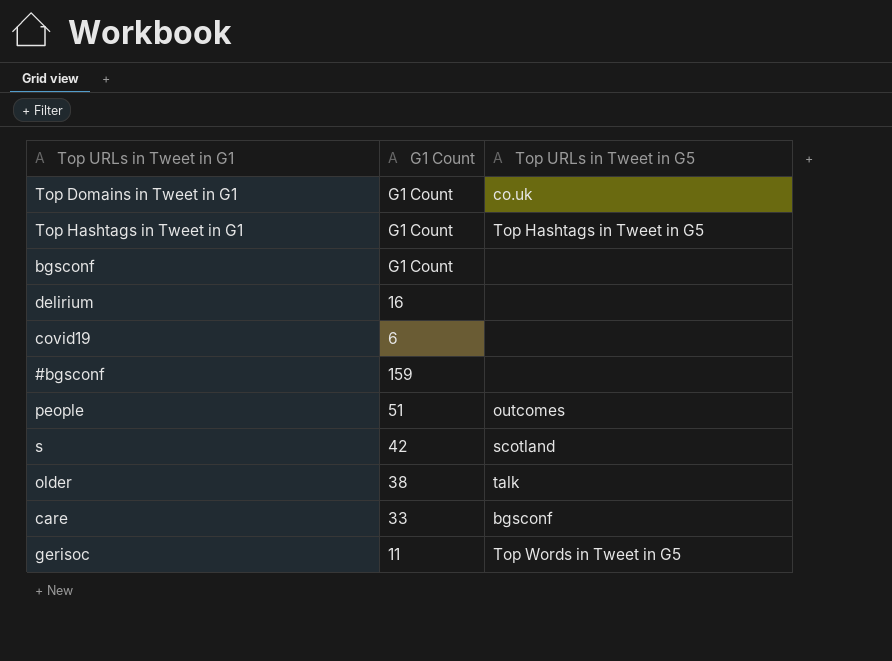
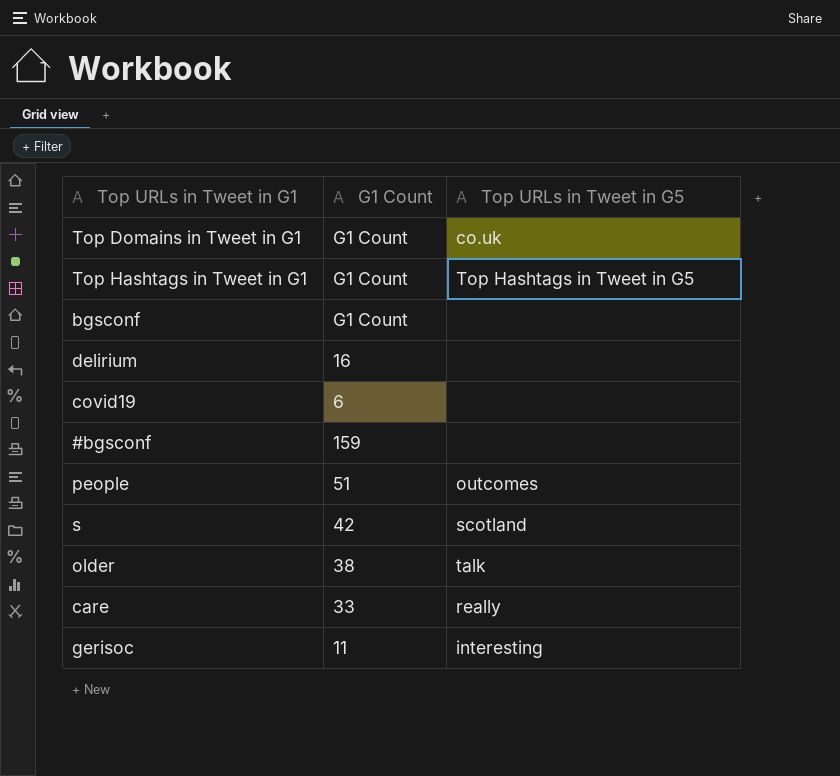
care | Top URLs in Tweet in G5: bgsconf -> really
gerisoc | Top URLs in Tweet in G5: Top Words in Tweet in G5 -> interesting

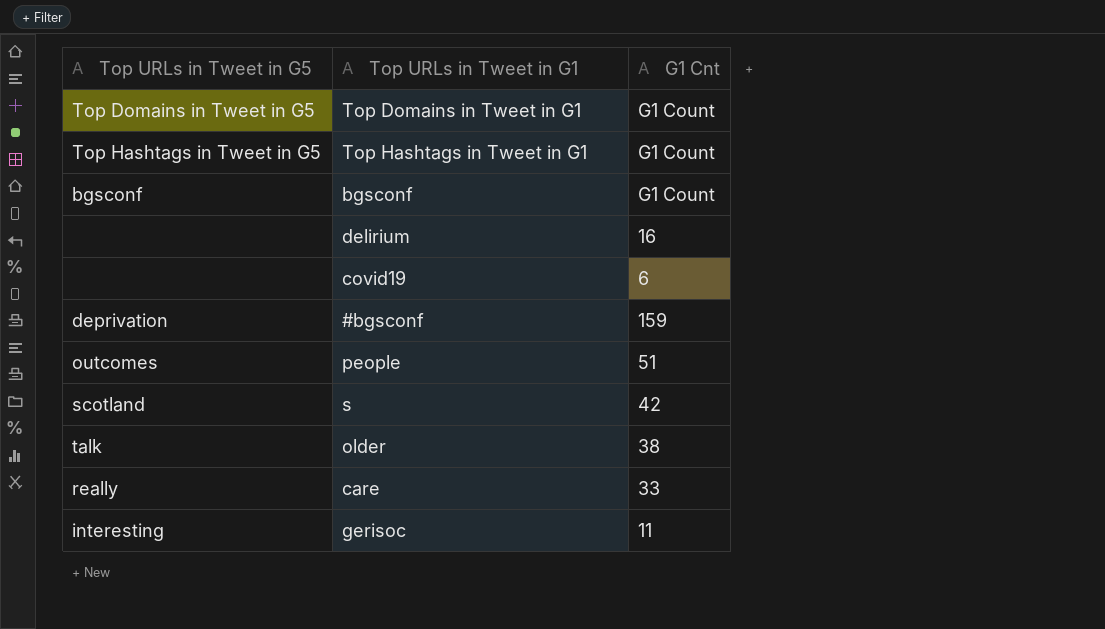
column Top URLs in Tweet in G5 | position: 3 -> 1
column name: G1 Count -> G1 Cnt
Top Domains in Tweet in G1 | Top URLs in Tweet in G5: co.uk -> Top Domains in Tweet in G5
bgsconf | Top URLs in Tweet in G5: none -> bgsconf
#bgsconf | Top URLs in Tweet in G5: none -> deprivation

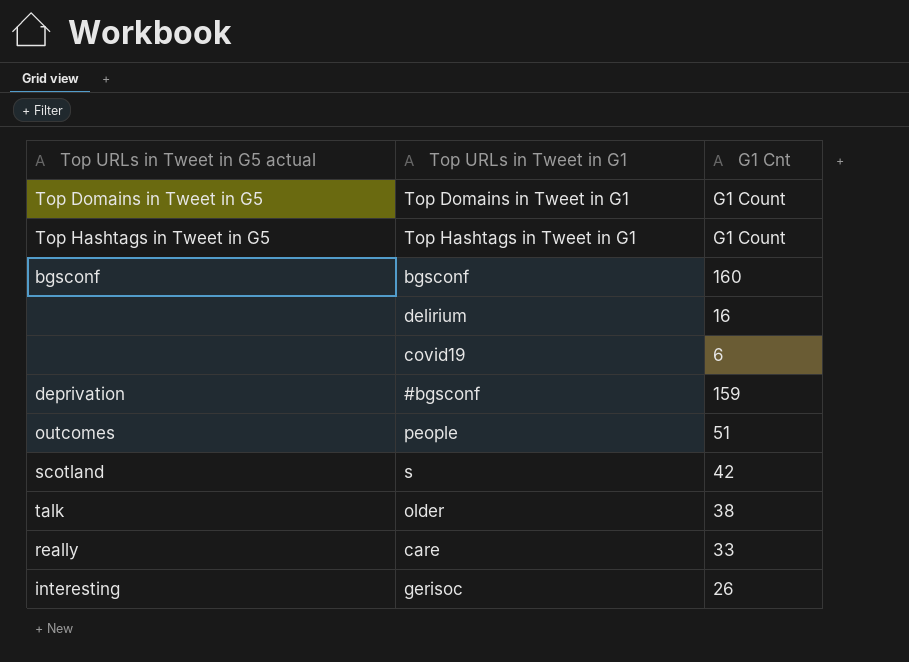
column name: Top URLs in Tweet in G5 -> Top URLs in Tweet in G5 actual
bgsconf | G1 Cnt: G1 Count -> 160
gerisoc | G1 Cnt: 11 -> 26

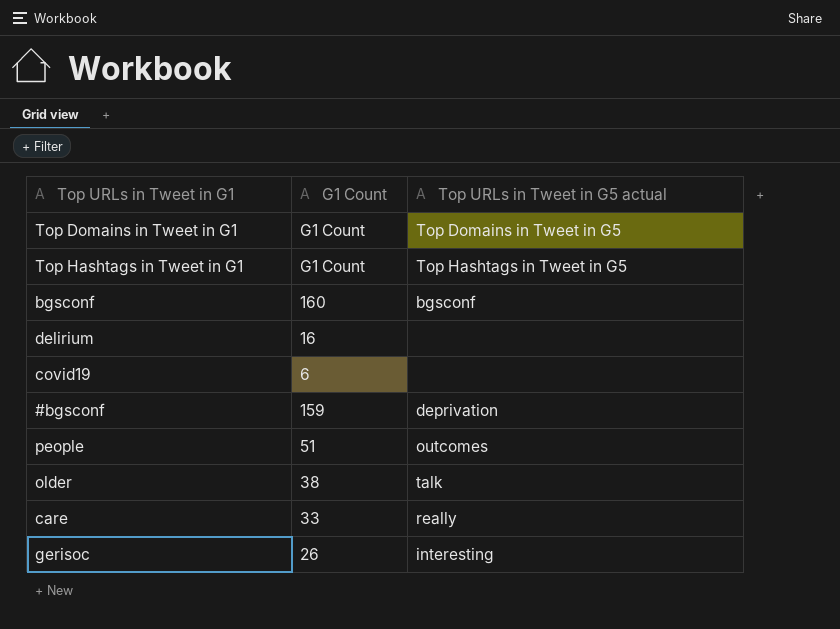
column name: G1 Cnt -> G1 Count
column Top URLs in Tweet in G5 actual | position: 1 -> 3
row s: scotland | 42 -> none

